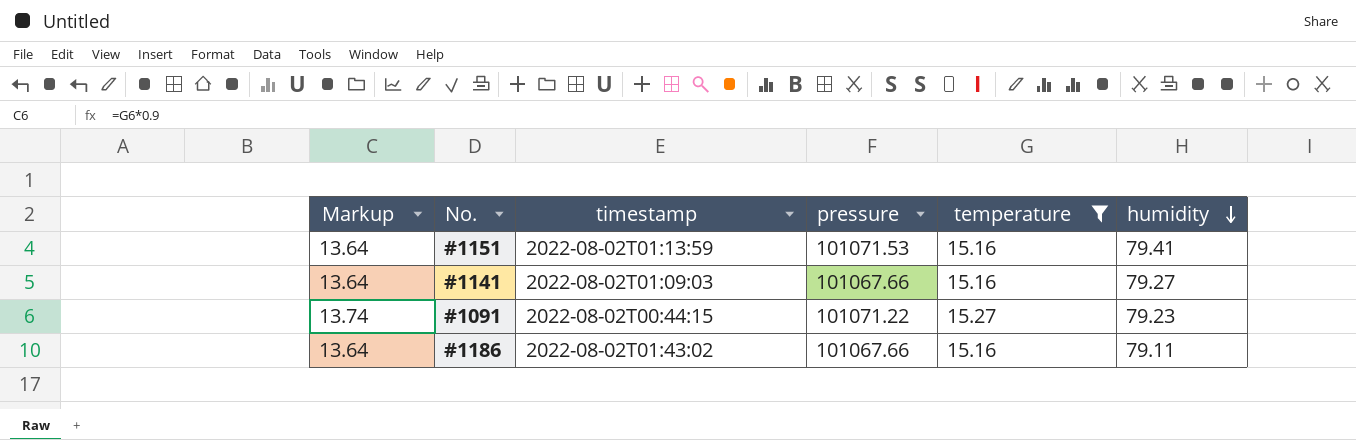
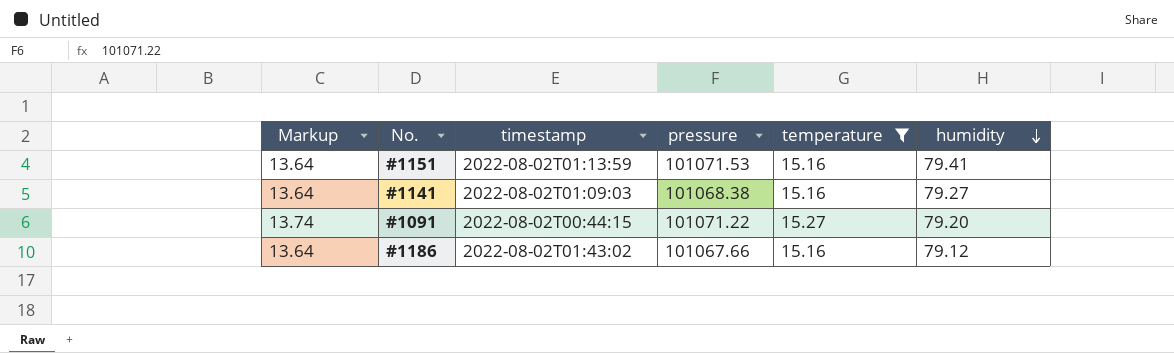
#1141 | pressure: 101067.66 -> 101068.38
#1091 | humidity: 79.23 -> 79.20
#1186 | humidity: 79.11 -> 79.12

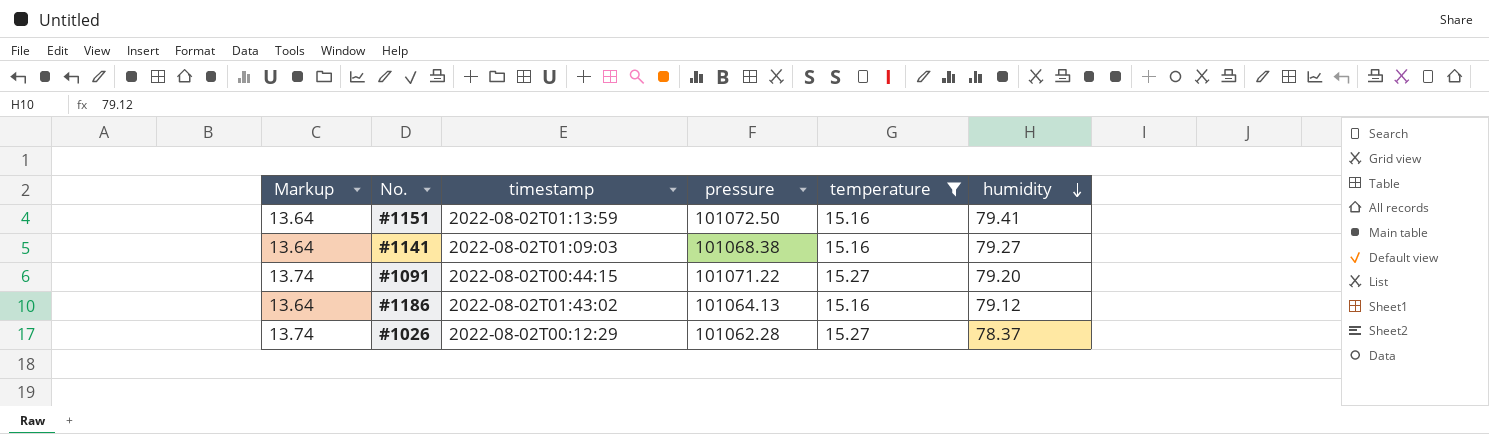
#1151 | pressure: 101071.53 -> 101072.50
#1186 | pressure: 101067.66 -> 101064.13
row #1026: none -> 13.74 | 2022-08-02T00:12:29 | 101062.28 | 15.27 | 78.37

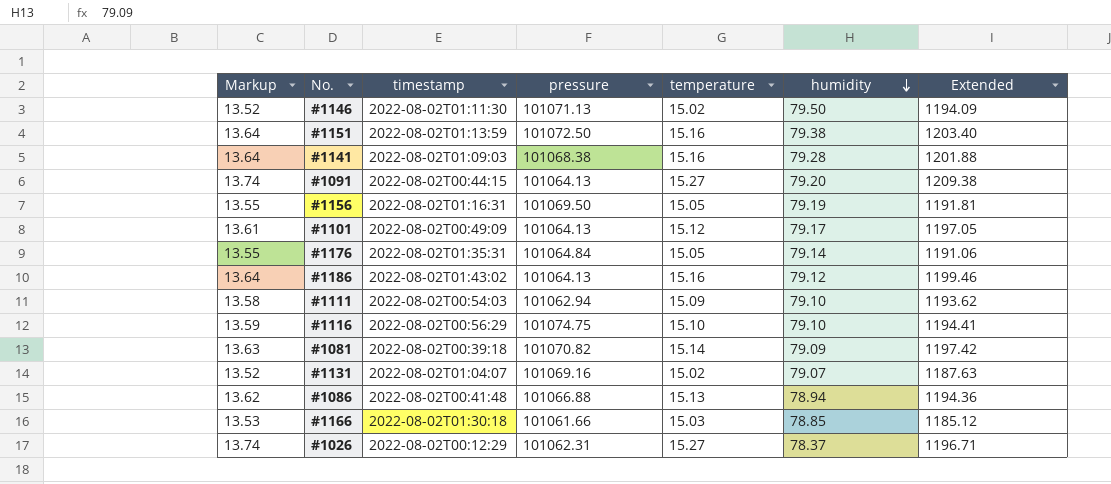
filter: temperature >= 15.16 -> none
column Extended | formula: none -> [temperature] * [humidity]
#1151 | humidity: 79.41 -> 79.38
#1141 | humidity: 79.27 -> 79.28
#1091 | pressure: 101071.22 -> 101064.13
#1026 | pressure: 101062.28 -> 101062.31

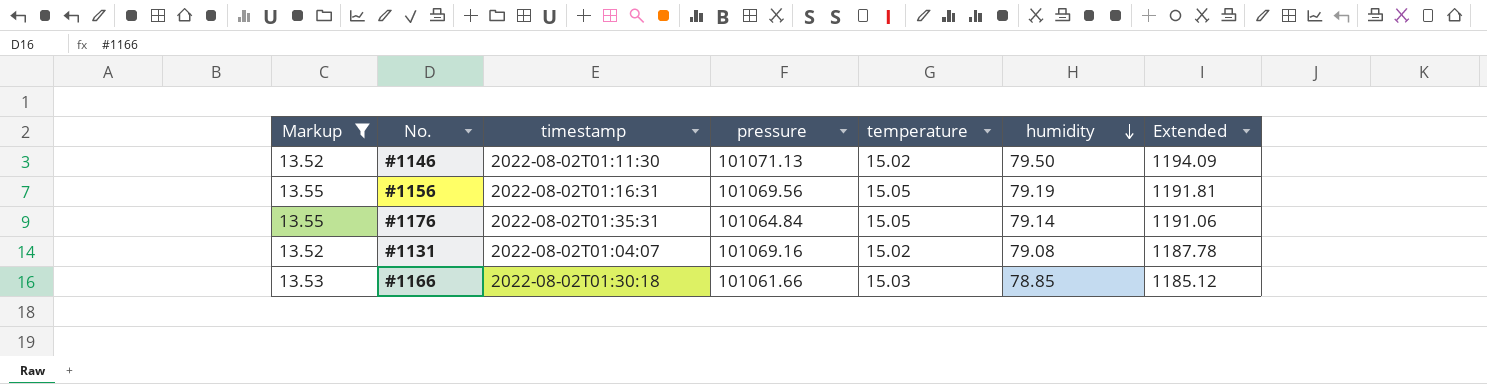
filter: none -> Markup <= 13.55
#1156 | pressure: 101069.50 -> 101069.56
#1131 | humidity: 79.07 -> 79.08
#1131 | Extended: 1187.63 -> 1187.78

